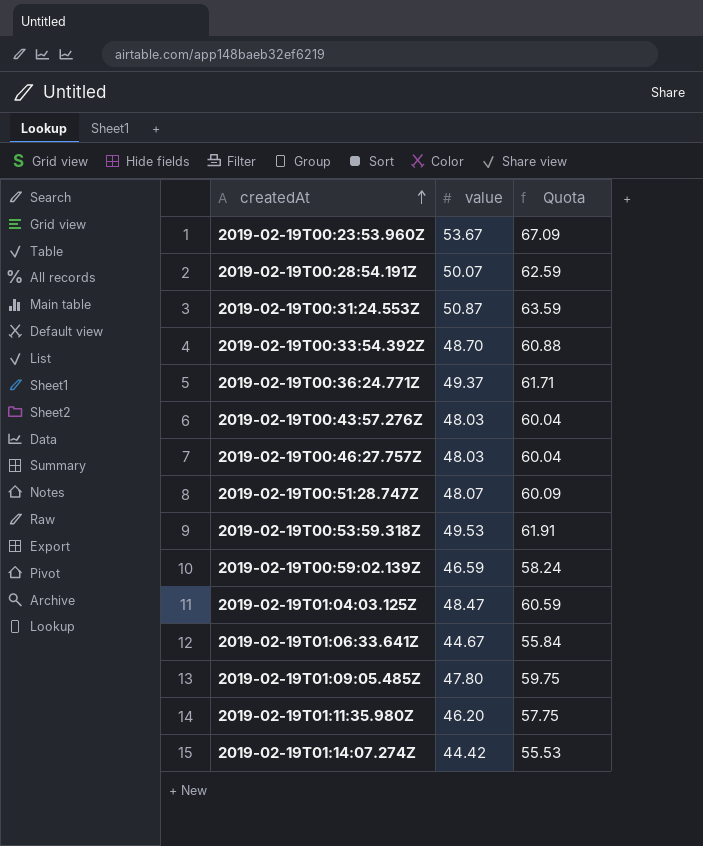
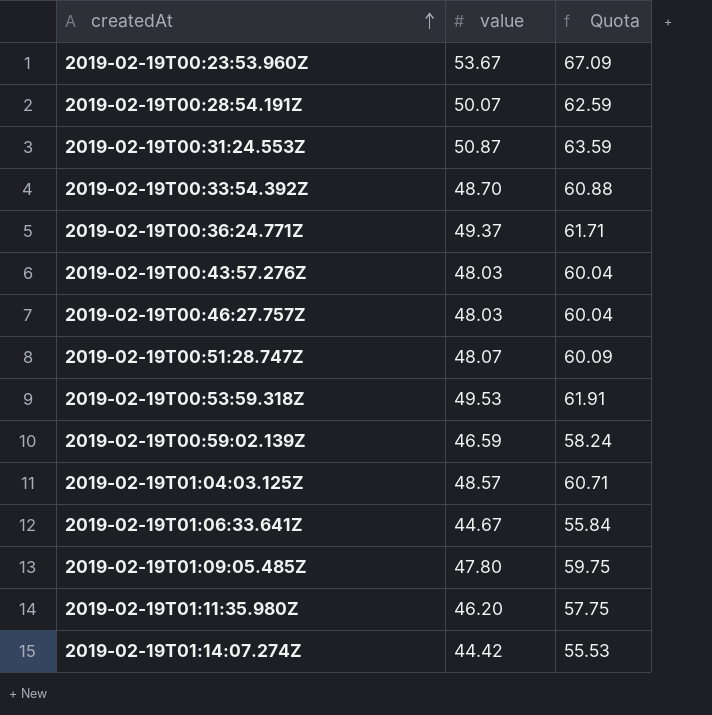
2019-02-19T01:04:03.125Z | value: 48.47 -> 48.57
2019-02-19T01:04:03.125Z | Quota: 60.59 -> 60.71

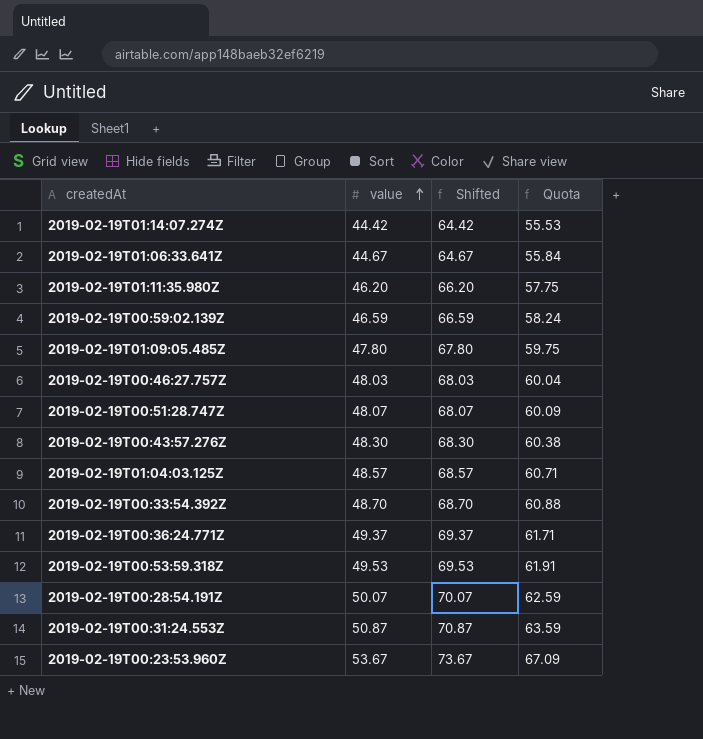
row order: createdAt ascending -> value ascending
column Shifted | formula: none -> [value] + 20
2019-02-19T00:43:57.276Z | value: 48.03 -> 48.30
2019-02-19T00:43:57.276Z | Quota: 60.04 -> 60.38

